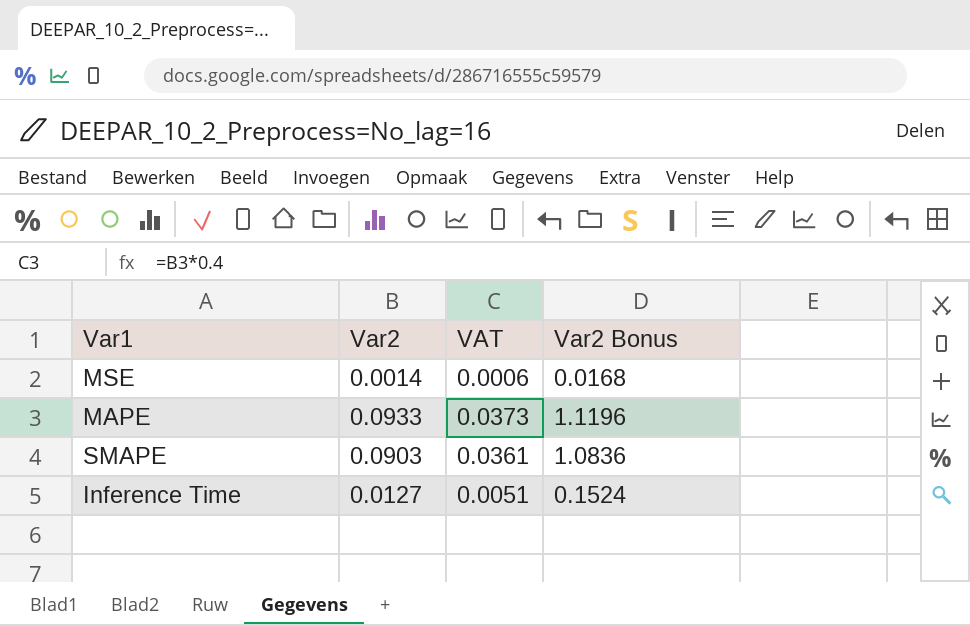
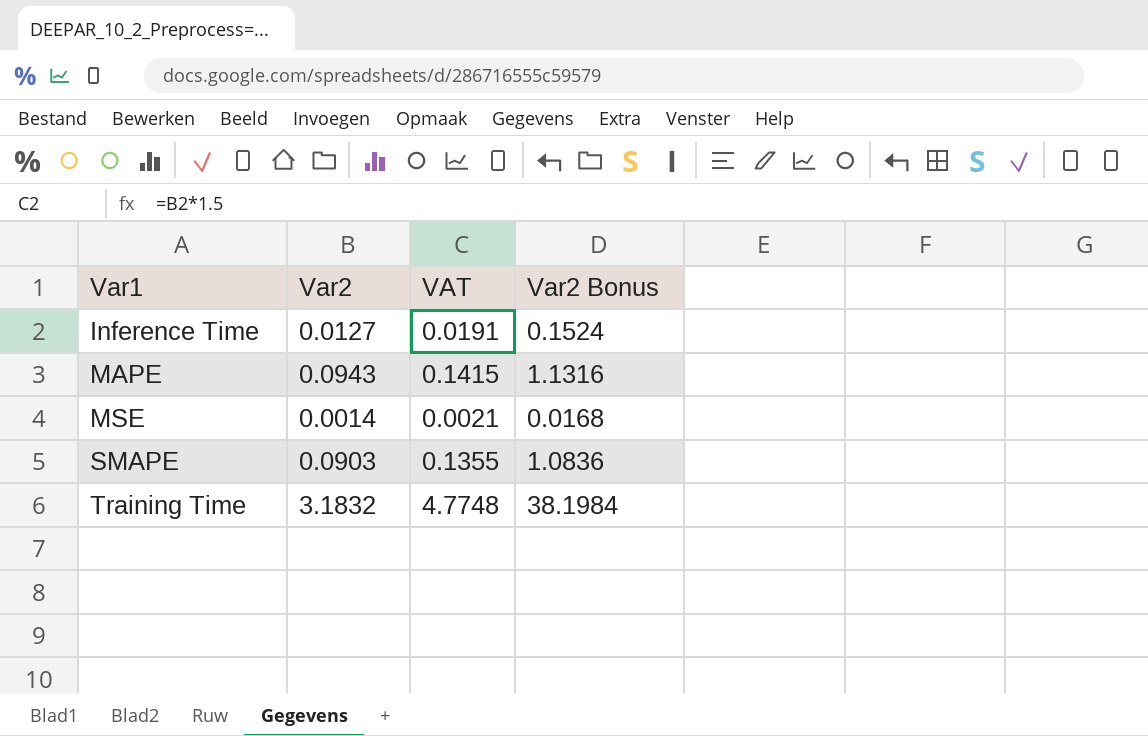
row order: none -> Var1 ascending
column VAT | formula: [Var2] * 0.4 -> [Var2] * 1.5
MAPE | Var2: 0.0933 -> 0.0943
MAPE | Var2 Bonus: 1.1196 -> 1.1316
row Training Time: none -> 3.1832 | 4.7748 | 38.1984

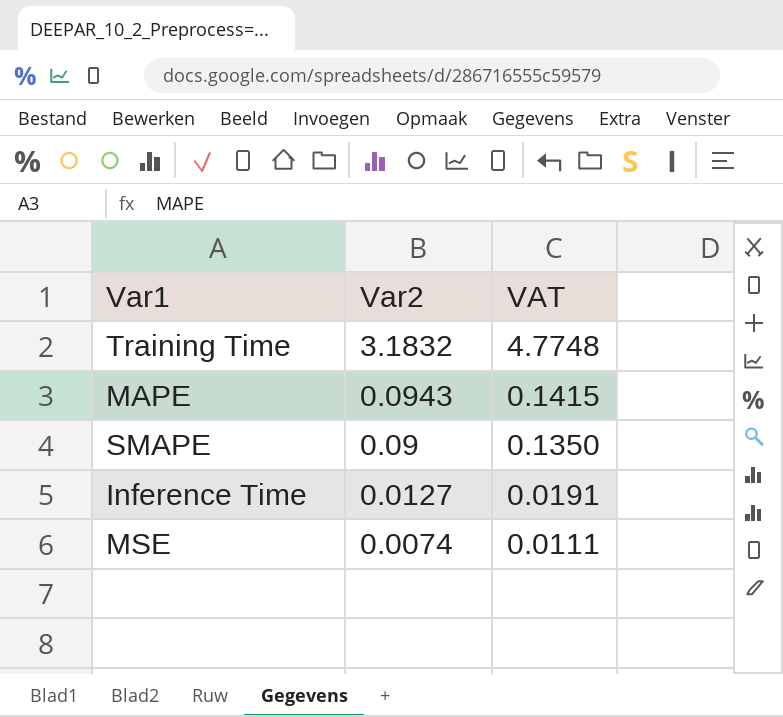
row order: Var1 ascending -> Var2 descending
column Var2 Bonus | formula: [Var2] * 12 -> none
SMAPE | Var2: 0.0903 -> 0.09
SMAPE | VAT: 0.1355 -> 0.1350
MSE | Var2: 0.0014 -> 0.0074
MSE | VAT: 0.0021 -> 0.0111

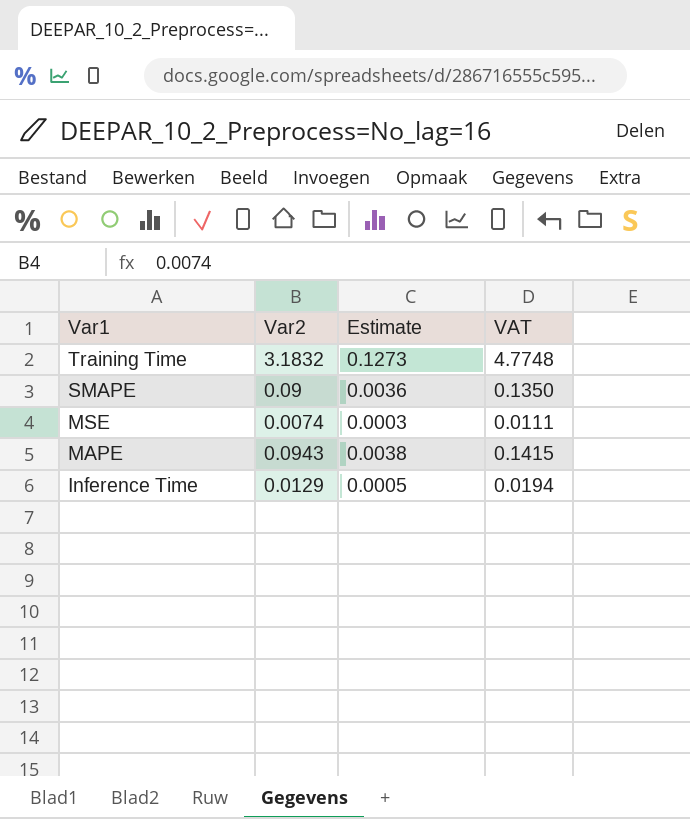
row order: Var2 descending -> Var1 descending
column Estimate | formula: none -> [Var2] * 0.04
Inference Time | Var2: 0.0127 -> 0.0129
Inference Time | VAT: 0.0191 -> 0.0194

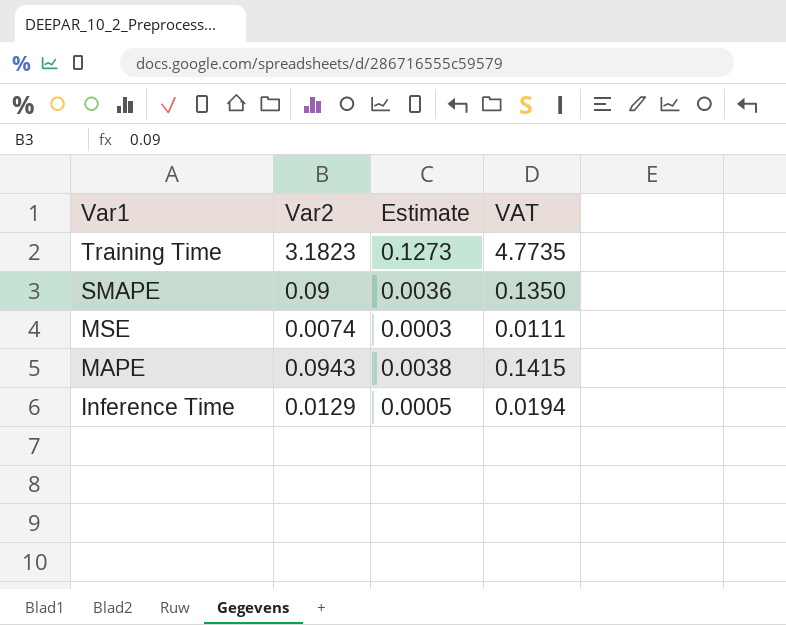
Training Time | Var2: 3.1832 -> 3.1823
Training Time | VAT: 4.7748 -> 4.7735

